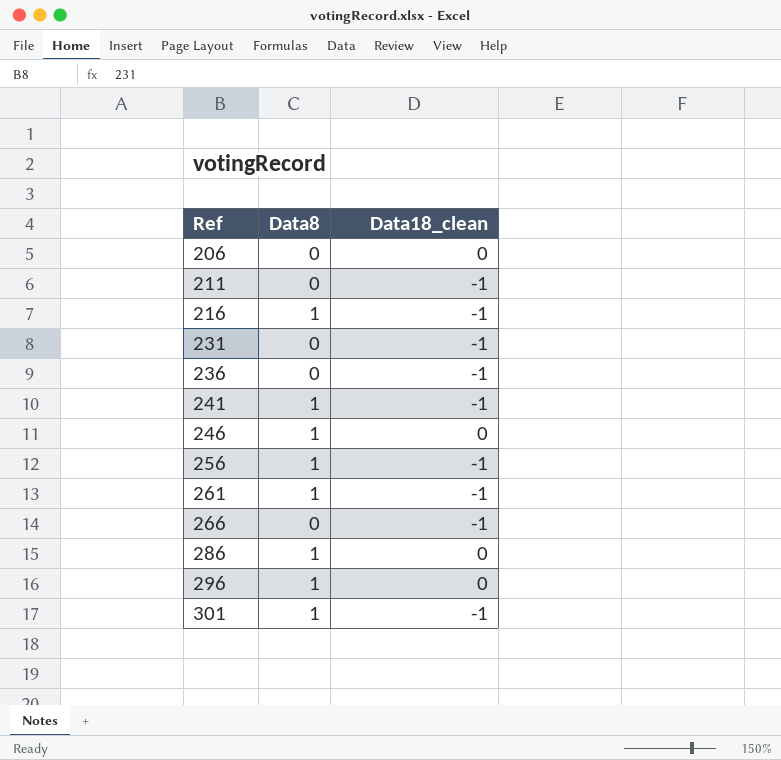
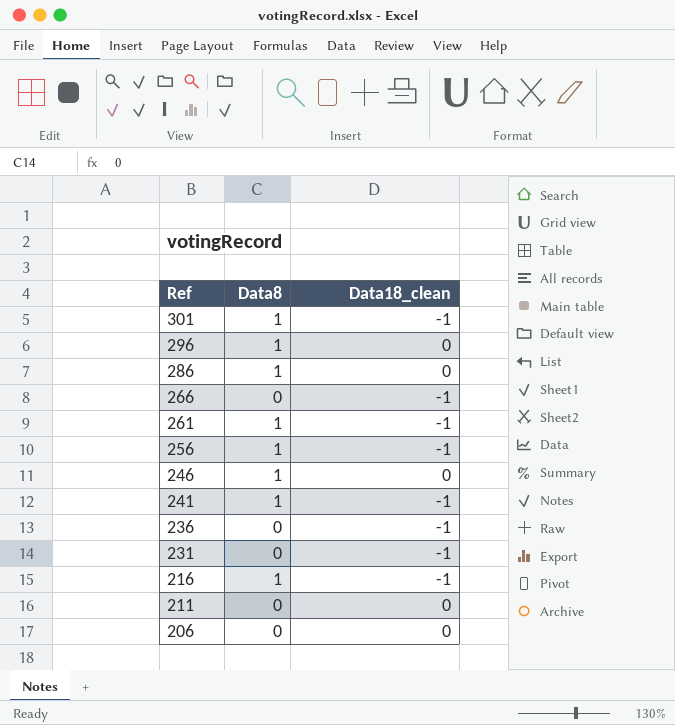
row order: Ref ascending -> Ref descending
211 | Data18_clean: -1 -> 0

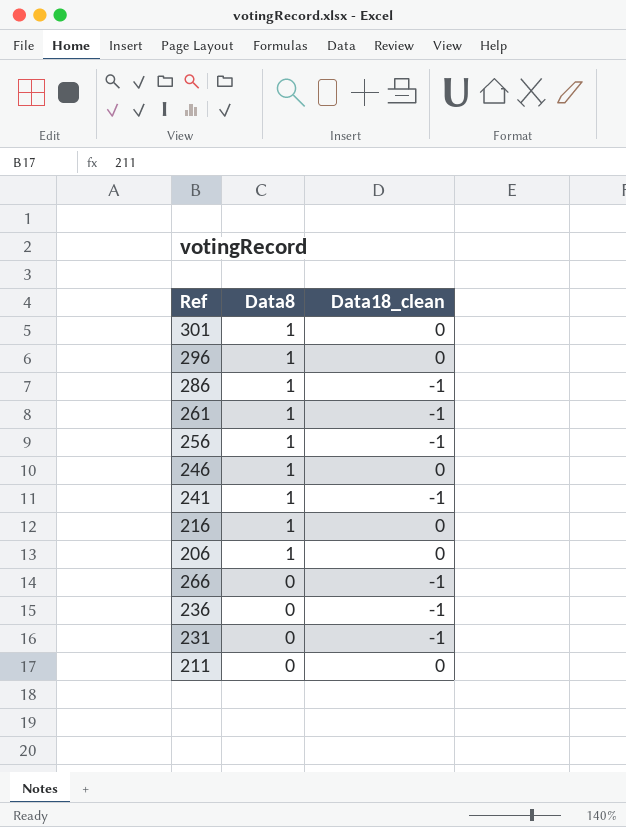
row order: Ref descending -> Data8 descending
301 | Data18_clean: -1 -> 0
286 | Data18_clean: 0 -> -1
216 | Data18_clean: -1 -> 0
206 | Data8: 0 -> 1

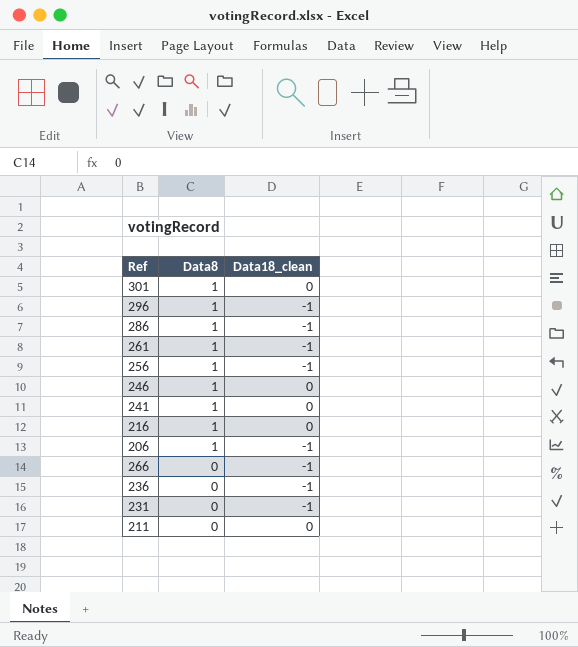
296 | Data18_clean: 0 -> -1
241 | Data18_clean: -1 -> 0
206 | Data18_clean: 0 -> -1

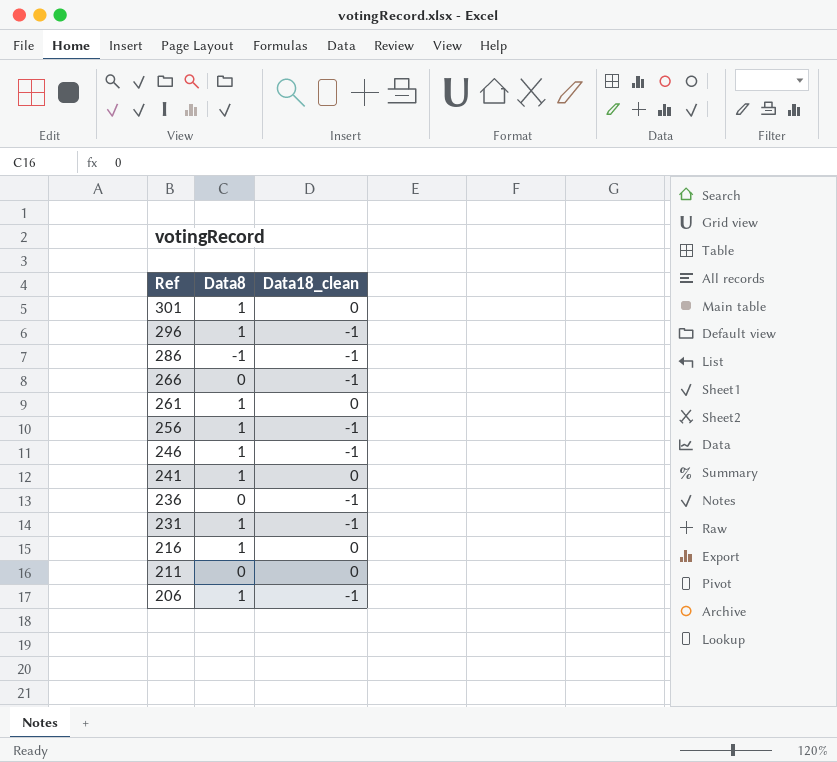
row order: Data8 descending -> Ref descending
286 | Data8: 1 -> -1
261 | Data18_clean: -1 -> 0
246 | Data18_clean: 0 -> -1
231 | Data8: 0 -> 1

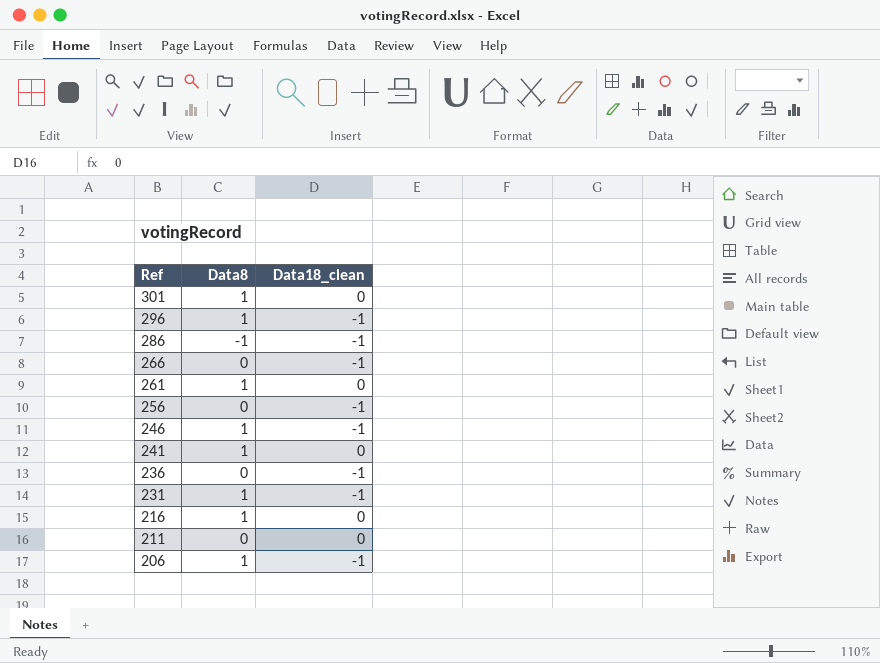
256 | Data8: 1 -> 0

